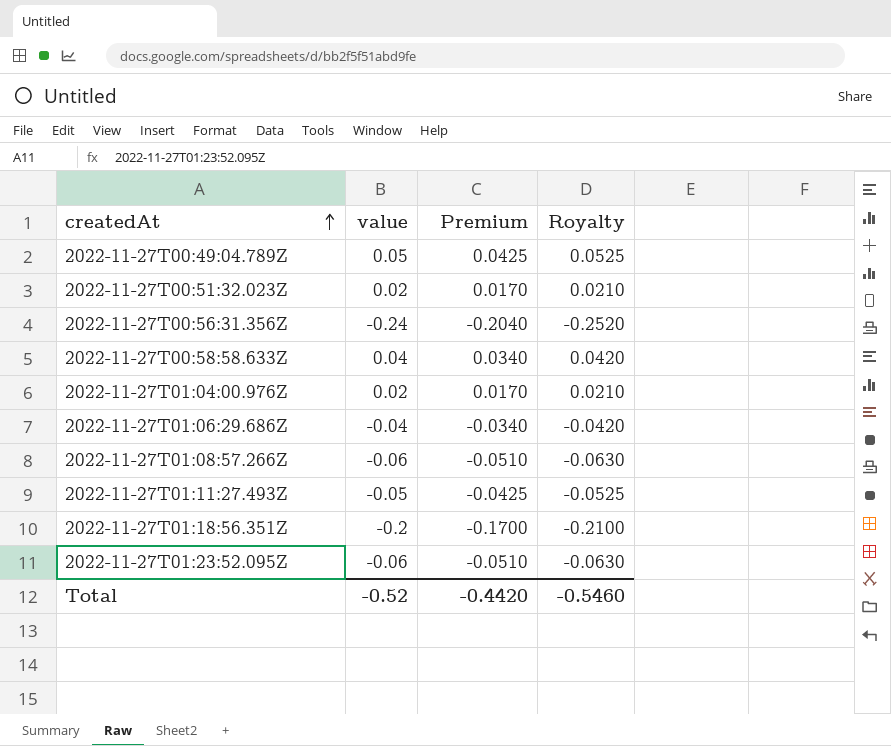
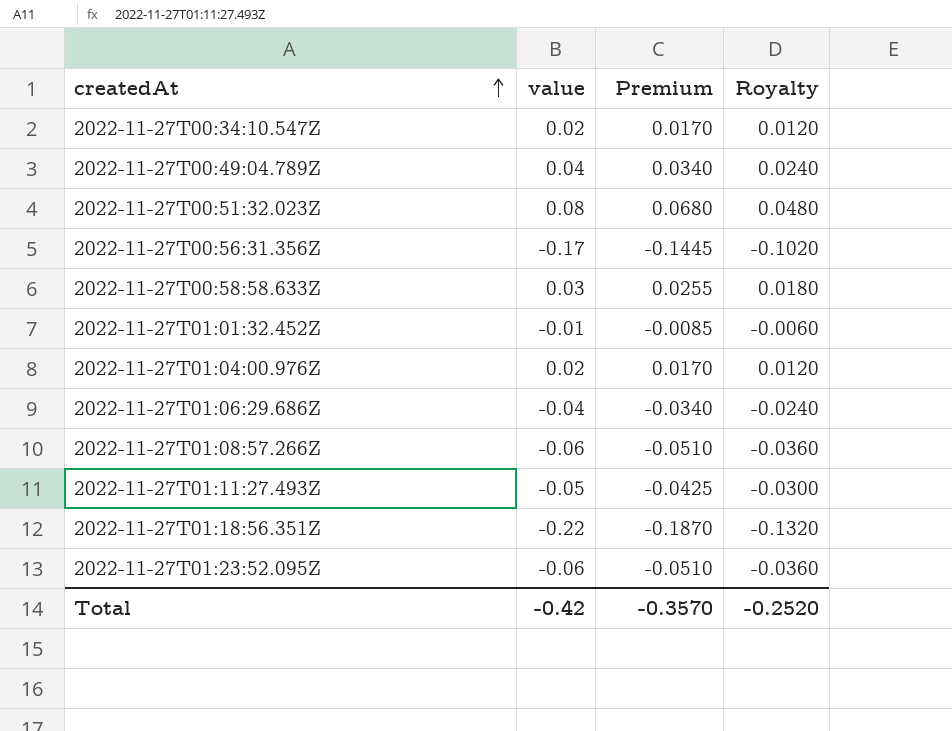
column Royalty | formula: [value] * 1.05 -> [value] * 0.6
row 2022-11-27T00:34:10.547Z: none -> 0.02 | 0.0170 | 0.0120
2022-11-27T00:49:04.789Z | value: 0.05 -> 0.04
2022-11-27T00:49:04.789Z | Premium: 0.0425 -> 0.0340
2022-11-27T00:51:32.023Z | value: 0.02 -> 0.08
2022-11-27T00:51:32.023Z | Premium: 0.0170 -> 0.0680
2022-11-27T00:56:31.356Z | value: -0.24 -> -0.17
2022-11-27T00:56:31.356Z | Premium: -0.2040 -> -0.1445
2022-11-27T00:58:58.633Z | value: 0.04 -> 0.03
2022-11-27T00:58:58.633Z | Premium: 0.0340 -> 0.0255
row 2022-11-27T01:01:32.452Z: none -> -0.01 | -0.0085 | -0.0060
2022-11-27T01:18:56.351Z | value: -0.2 -> -0.22
2022-11-27T01:18:56.351Z | Premium: -0.1700 -> -0.1870
Total | value: -0.52 -> -0.42
Total | Premium: -0.4420 -> -0.3570
Total | Royalty: -0.5460 -> -0.2520

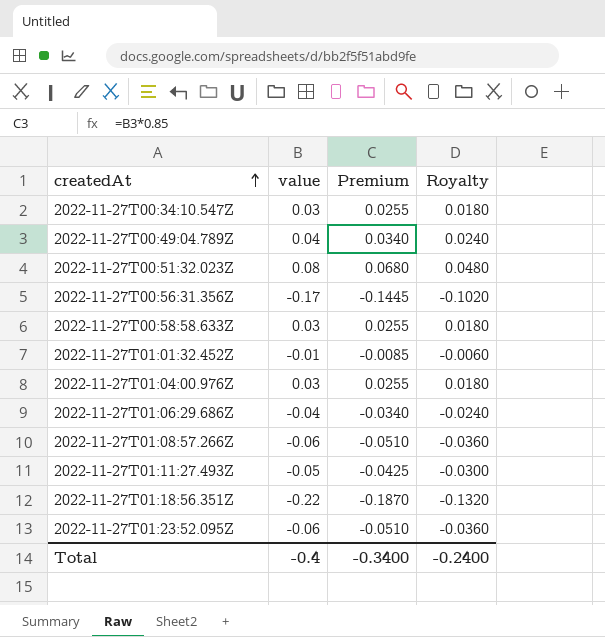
2022-11-27T00:34:10.547Z | value: 0.02 -> 0.03
2022-11-27T00:34:10.547Z | Premium: 0.0170 -> 0.0255
2022-11-27T00:34:10.547Z | Royalty: 0.0120 -> 0.0180
2022-11-27T01:04:00.976Z | value: 0.02 -> 0.03
2022-11-27T01:04:00.976Z | Premium: 0.0170 -> 0.0255
2022-11-27T01:04:00.976Z | Royalty: 0.0120 -> 0.0180
Total | value: -0.42 -> -0.4
Total | Premium: -0.3570 -> -0.3400
Total | Royalty: -0.2520 -> -0.2400

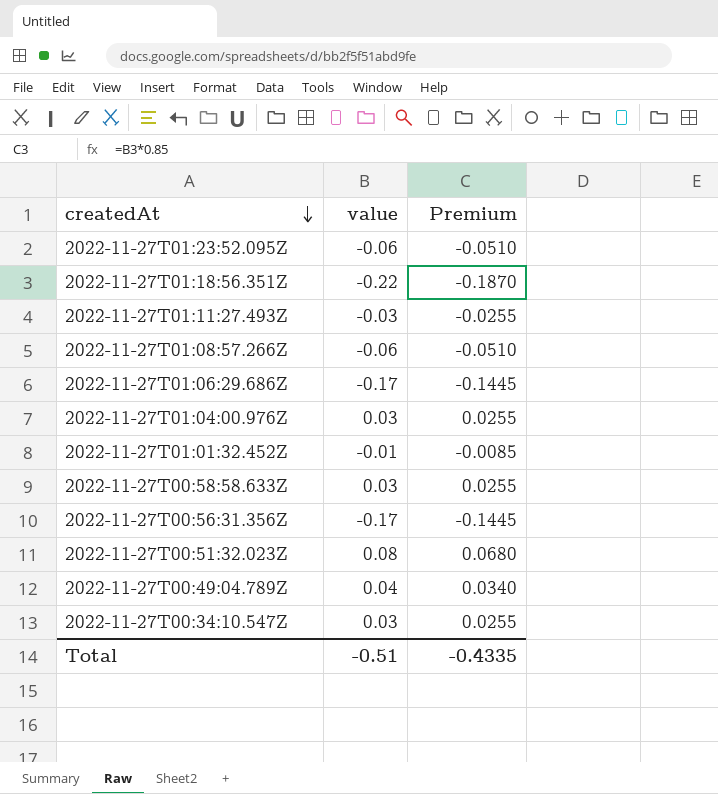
row order: createdAt ascending -> createdAt descending
column Royalty | formula: [value] * 0.6 -> none
2022-11-27T01:11:27.493Z | value: -0.05 -> -0.03
2022-11-27T01:11:27.493Z | Premium: -0.0425 -> -0.0255
2022-11-27T01:06:29.686Z | value: -0.04 -> -0.17
2022-11-27T01:06:29.686Z | Premium: -0.0340 -> -0.1445
Total | value: -0.4 -> -0.51
Total | Premium: -0.3400 -> -0.4335

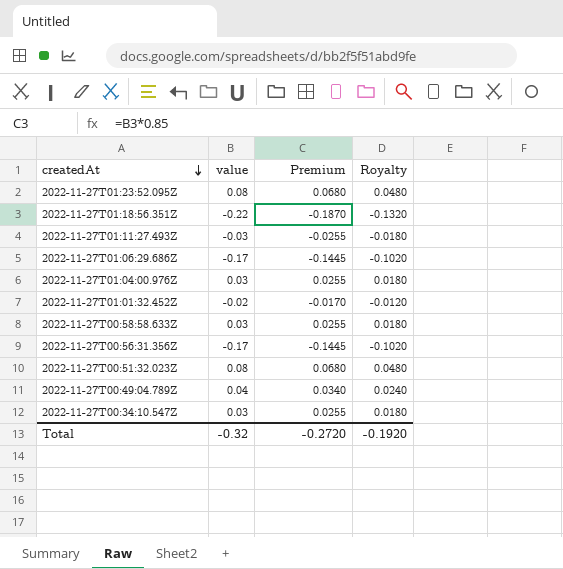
column Royalty | formula: none -> [value] * 0.6
row 2022-11-27T01:08:57.266Z: -0.06 | -0.0510 -> none
2022-11-27T01:23:52.095Z | value: -0.06 -> 0.08
2022-11-27T01:23:52.095Z | Premium: -0.0510 -> 0.0680
2022-11-27T01:01:32.452Z | value: -0.01 -> -0.02
2022-11-27T01:01:32.452Z | Premium: -0.0085 -> -0.0170
Total | value: -0.51 -> -0.32
Total | Premium: -0.4335 -> -0.2720

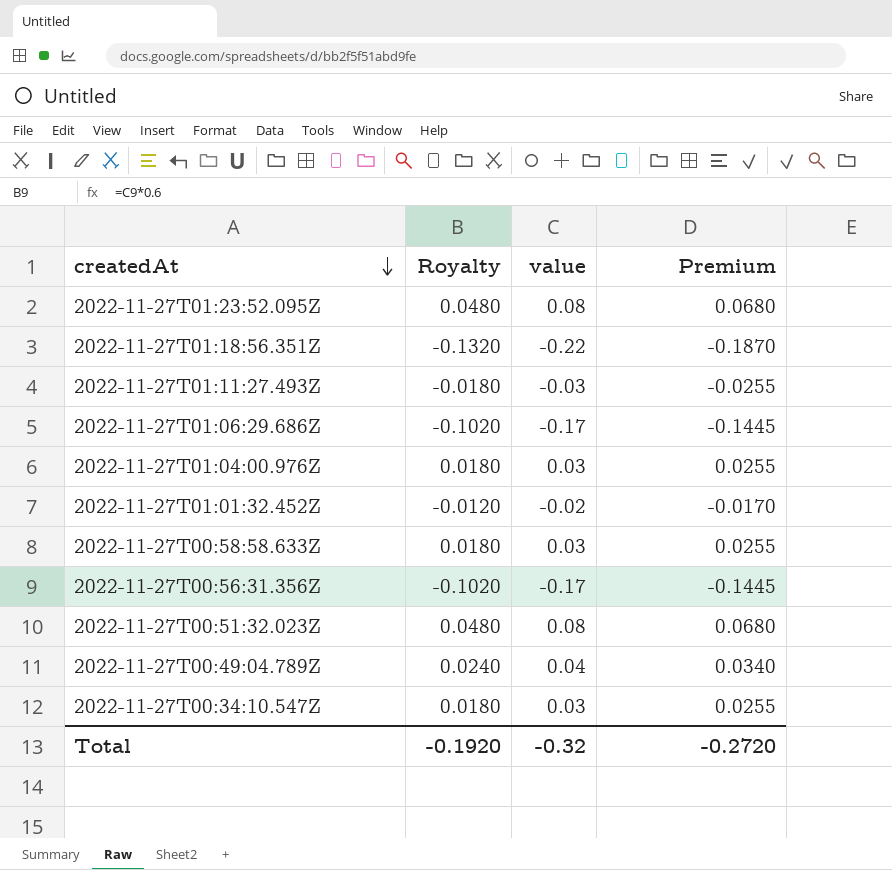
column Royalty | position: 4 -> 2

